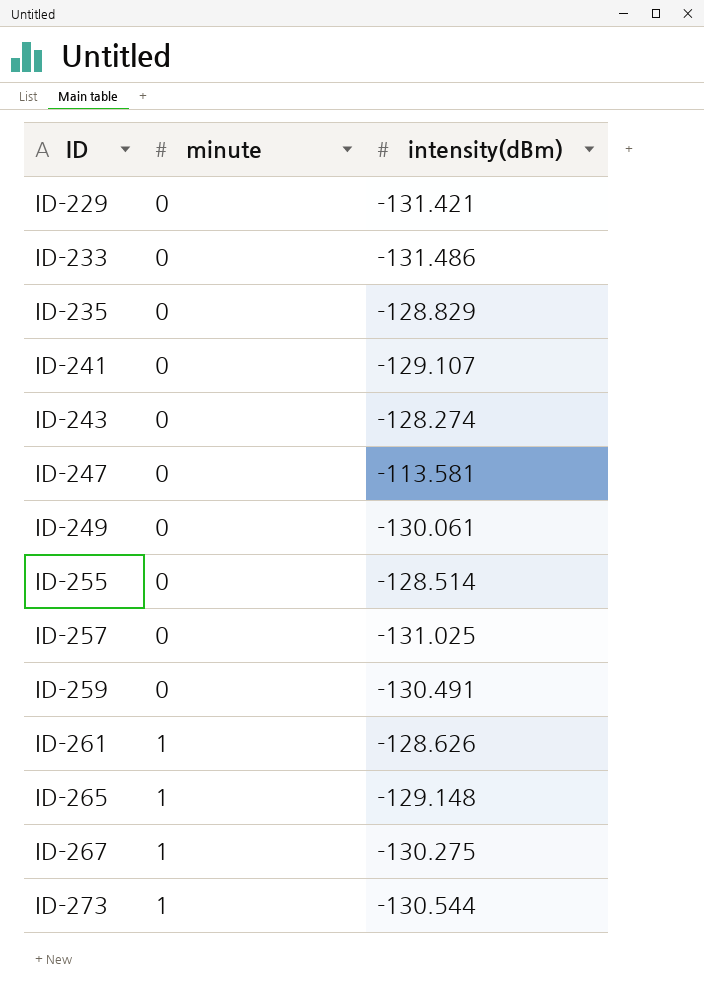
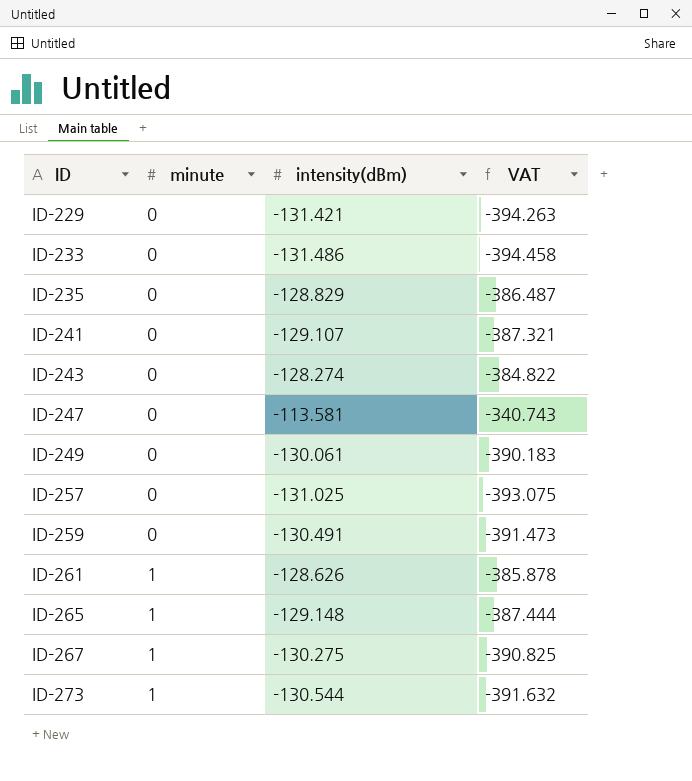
column VAT | formula: none -> [intensity(dBm)] * 3
row ID-255: 0 | -128.514 -> none

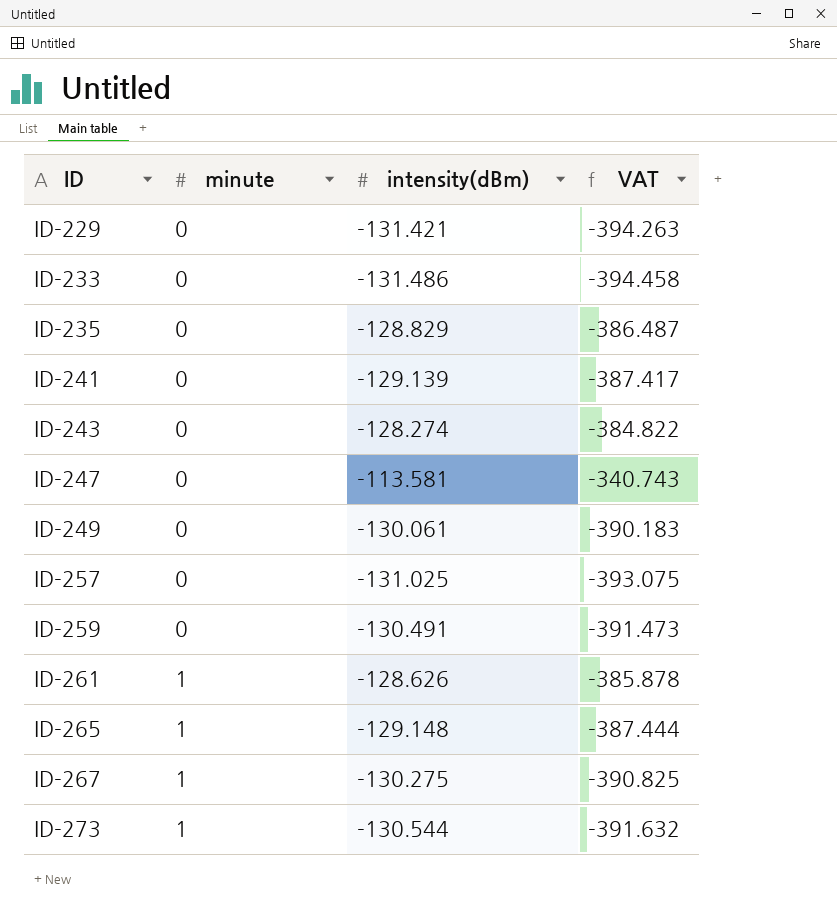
ID-241 | intensity(dBm): -129.107 -> -129.139
ID-241 | VAT: -387.321 -> -387.417

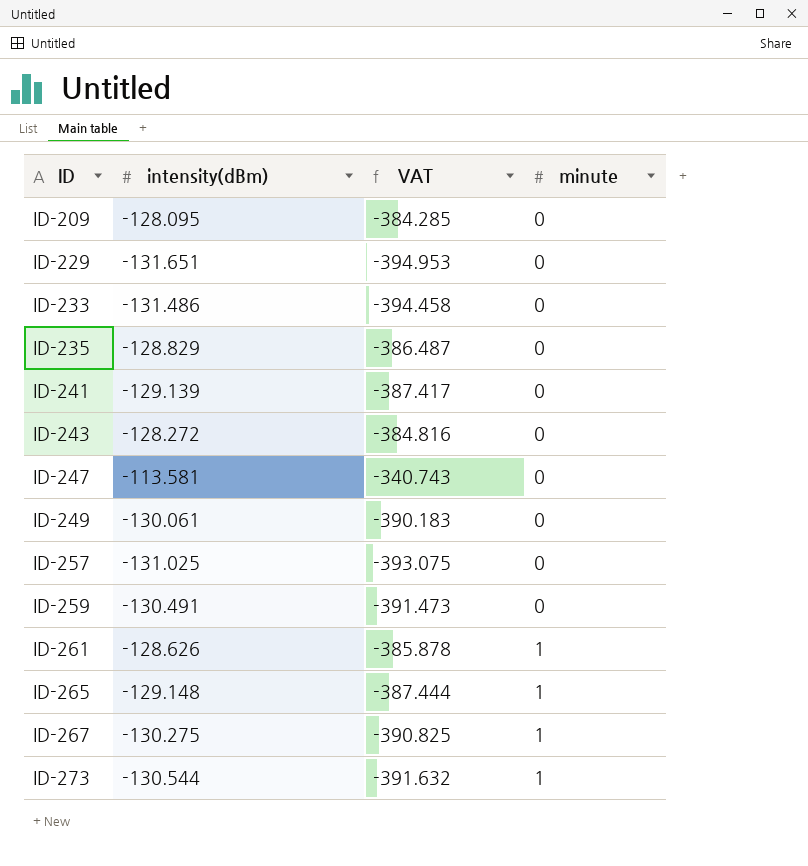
column minute | position: 2 -> 4
row ID-209: none -> -128.095 | -384.285 | 0
ID-229 | intensity(dBm): -131.421 -> -131.651
ID-229 | VAT: -394.263 -> -394.953
ID-243 | intensity(dBm): -128.274 -> -128.272
ID-243 | VAT: -384.822 -> -384.816

